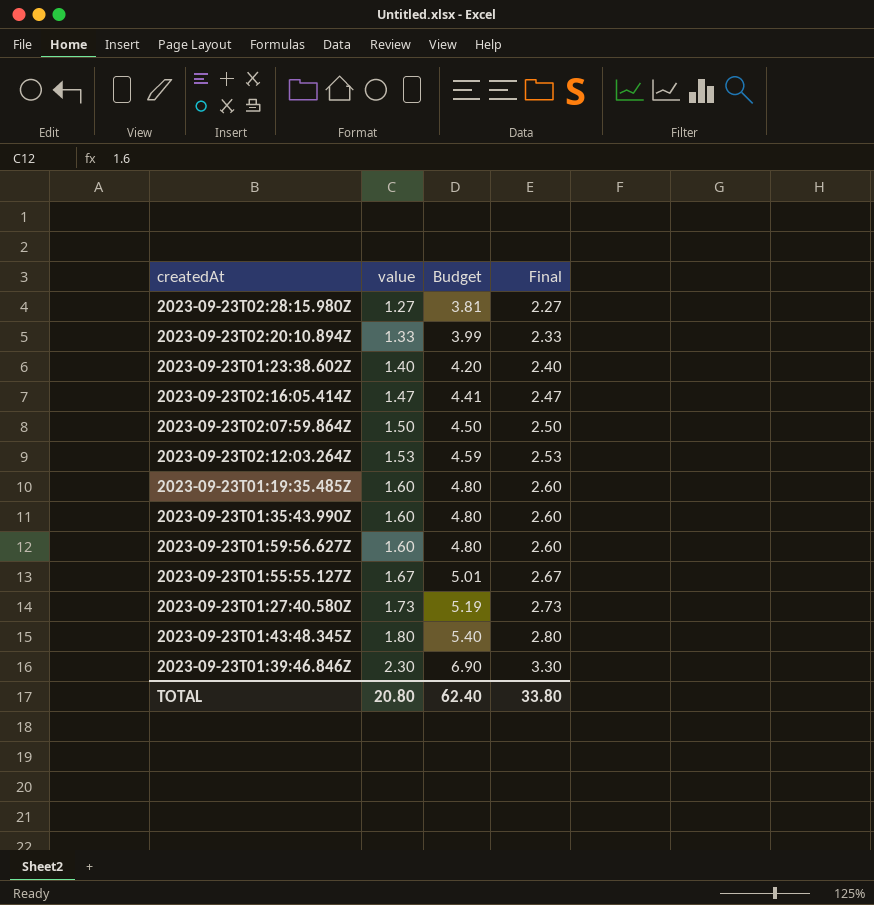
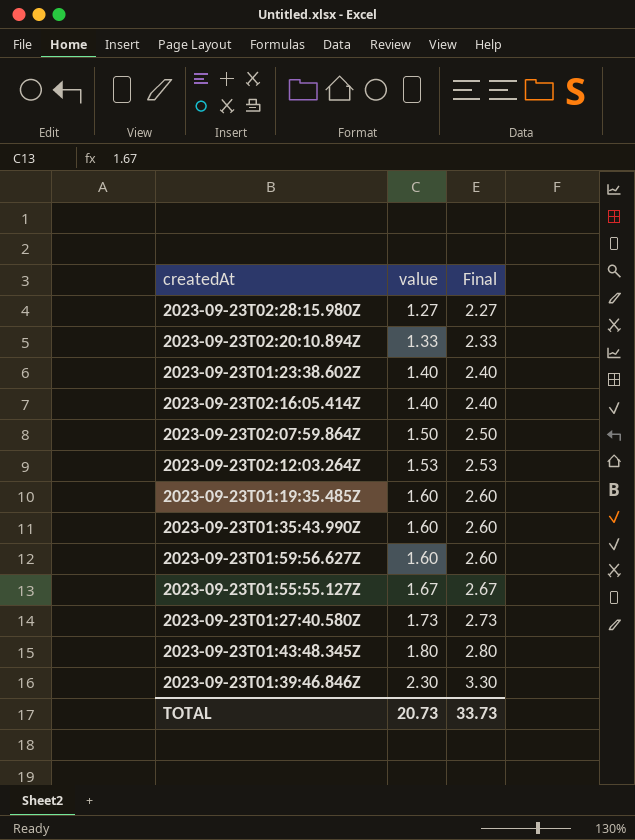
column Budget | formula: [value] * 3 -> none
2023-09-23T02:16:05.414Z | value: 1.47 -> 1.40
2023-09-23T02:16:05.414Z | Final: 2.47 -> 2.40
TOTAL | value: 20.80 -> 20.73
TOTAL | Final: 33.80 -> 33.73

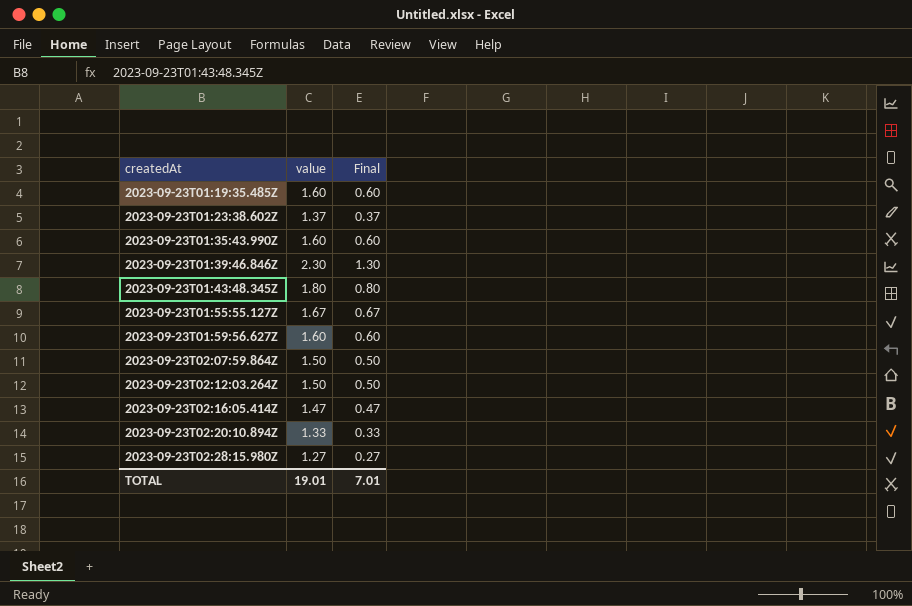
row order: value ascending -> createdAt ascending
column Final | formula: [value] + 1 -> [value] - 1
row 2023-09-23T01:27:40.580Z: 1.73 | 2.73 -> none
2023-09-23T01:23:38.602Z | value: 1.40 -> 1.37
2023-09-23T02:12:03.264Z | value: 1.53 -> 1.50
2023-09-23T02:16:05.414Z | value: 1.40 -> 1.47
TOTAL | value: 20.73 -> 19.01
TOTAL | Final: 33.73 -> 7.01

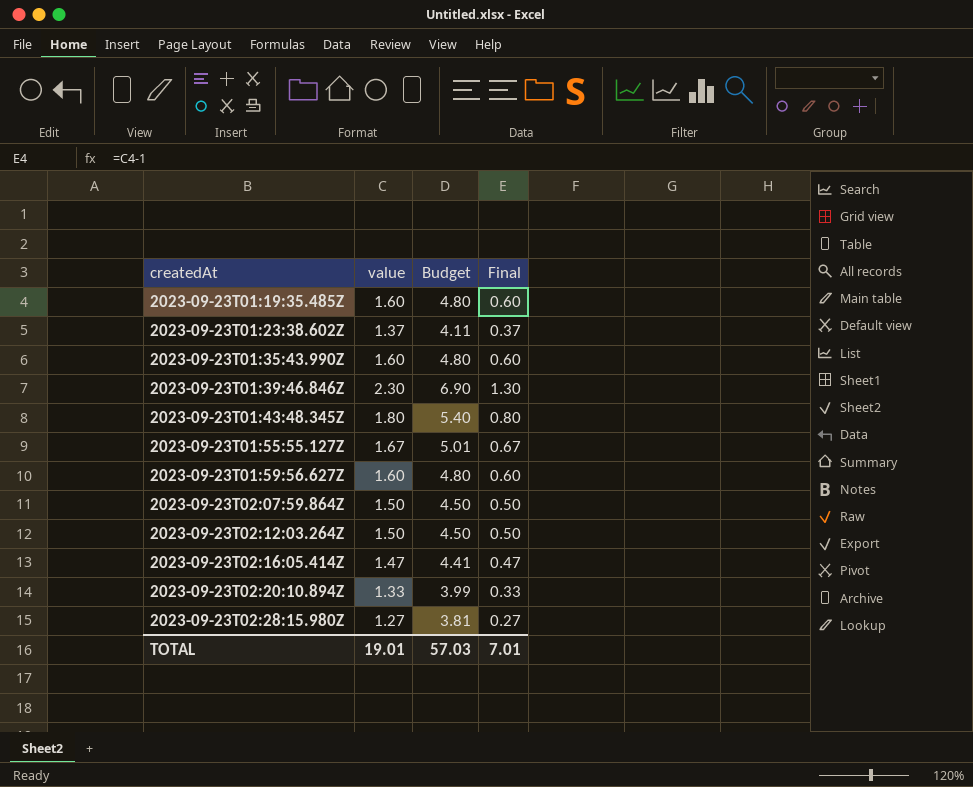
column Budget | formula: none -> [value] * 3

